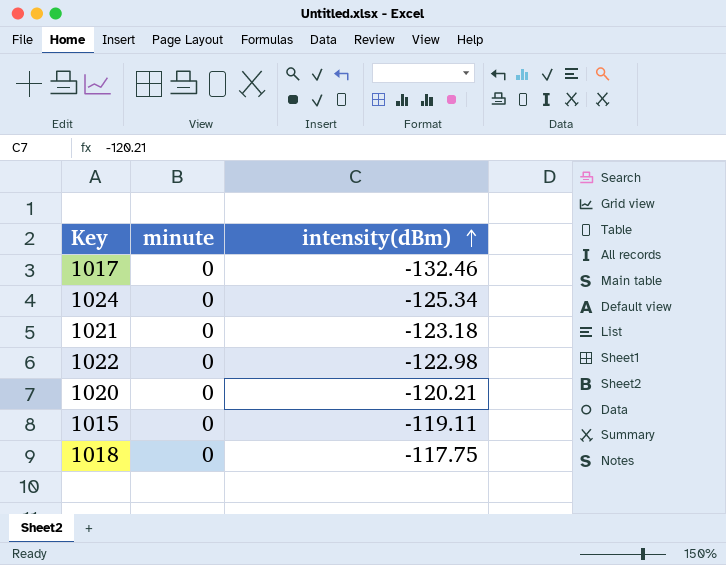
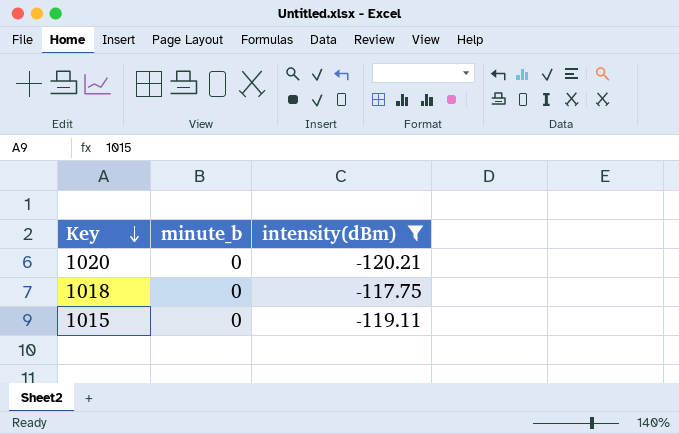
filter: none -> intensity(dBm) >= -120.21
row order: intensity(dBm) ascending -> Key descending
column name: minute -> minute_b

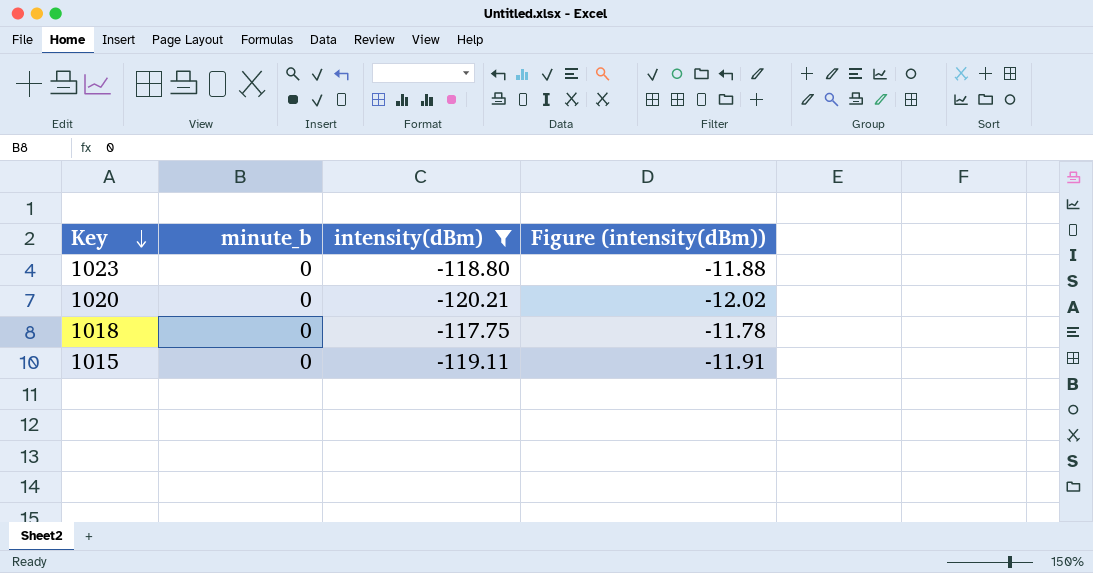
column Figure (intensity(dBm)) | formula: none -> [intensity(dBm)] * 0.1
row 1023: none -> 0 | -118.80 | -11.88

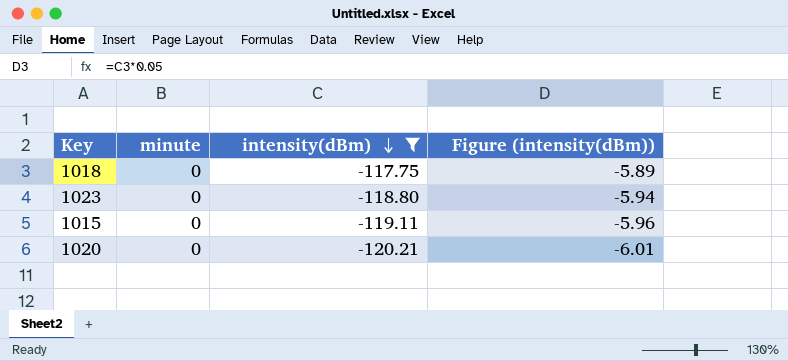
row order: Key descending -> intensity(dBm) descending
column name: minute_b -> minute
column Figure (intensity(dBm)) | formula: [intensity(dBm)] * 0.1 -> [intensity(dBm)] * 0.05

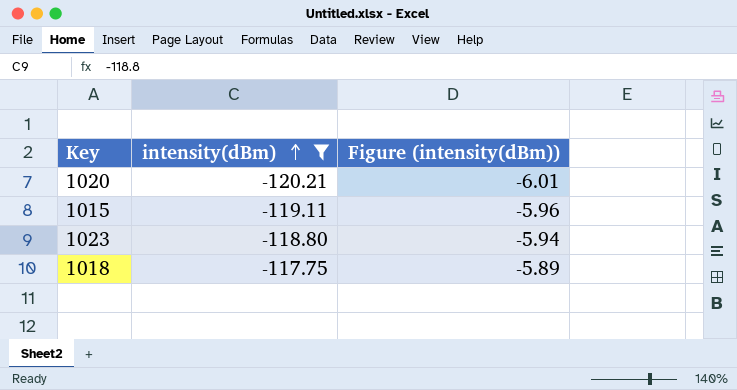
row order: intensity(dBm) descending -> intensity(dBm) ascending
column minute | position: 2 -> none

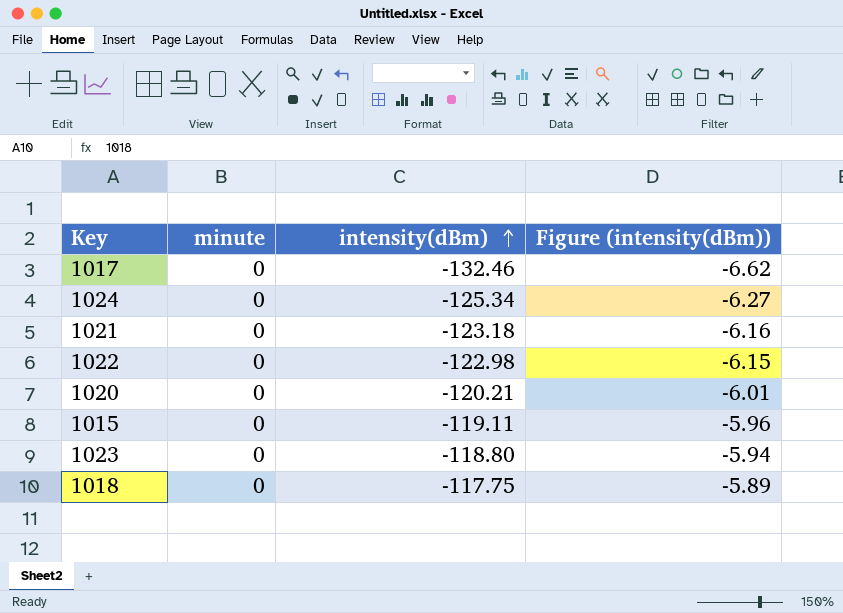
filter: intensity(dBm) >= -120.21 -> none
column minute | position: none -> 2

